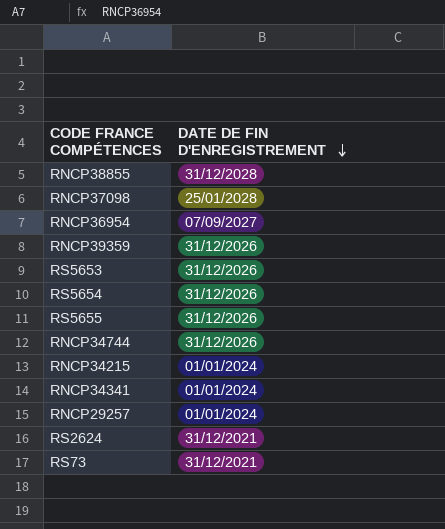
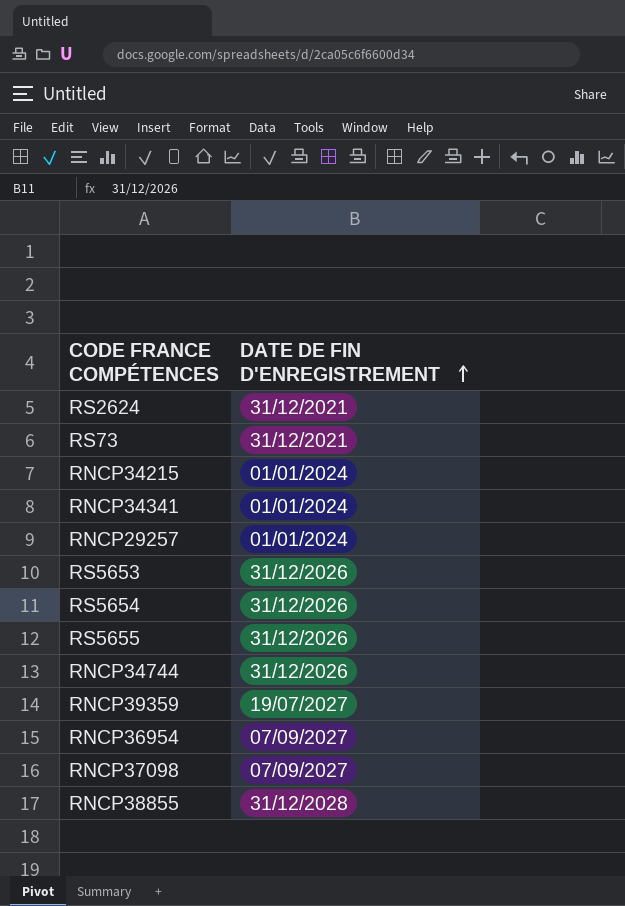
row order: DATE DE FIN D'ENREGISTREMENT descending -> DATE DE FIN D'ENREGISTREMENT ascending
RNCP39359 | DATE DE FIN D'ENREGISTREMENT: 31/12/2026 -> 19/07/2027
RNCP37098 | DATE DE FIN D'ENREGISTREMENT: 25/01/2028 -> 07/09/2027

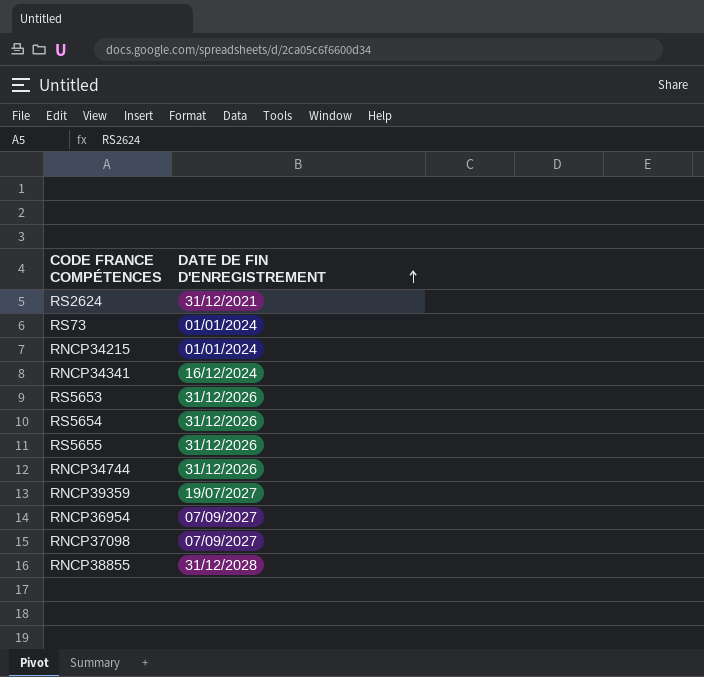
row RNCP29257: 01/01/2024 -> none
RS73 | DATE DE FIN D'ENREGISTREMENT: 31/12/2021 -> 01/01/2024
RNCP34341 | DATE DE FIN D'ENREGISTREMENT: 01/01/2024 -> 16/12/2024

